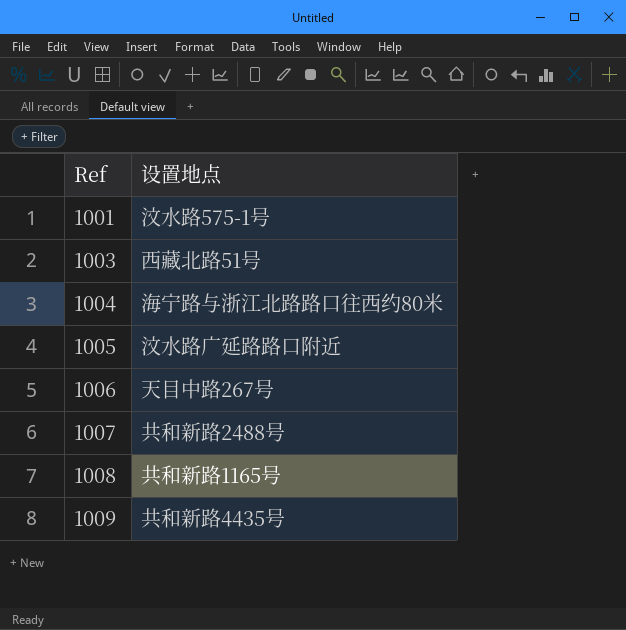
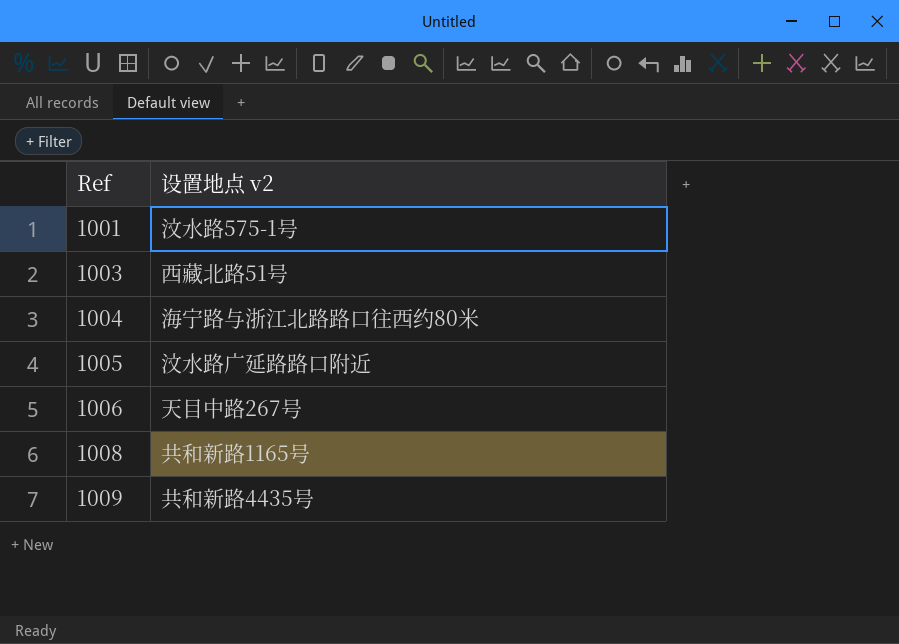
column name: 设置地点 -> 设置地点 v2
row 1007: 共和新路2488号 -> none

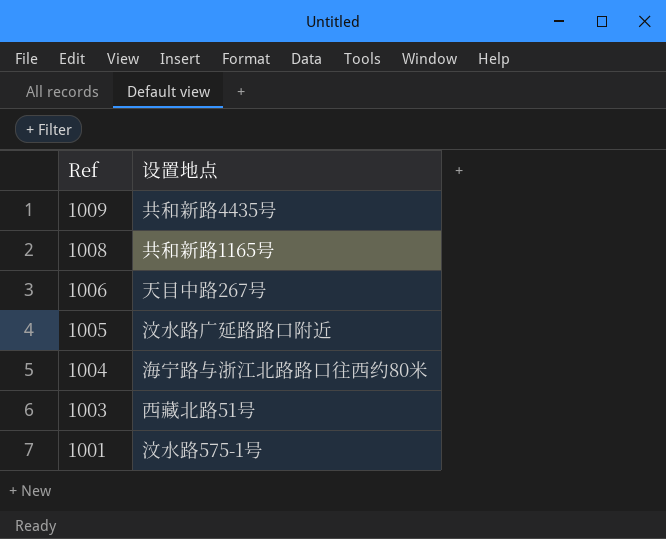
row order: Ref ascending -> Ref descending
column name: 设置地点 v2 -> 设置地点

